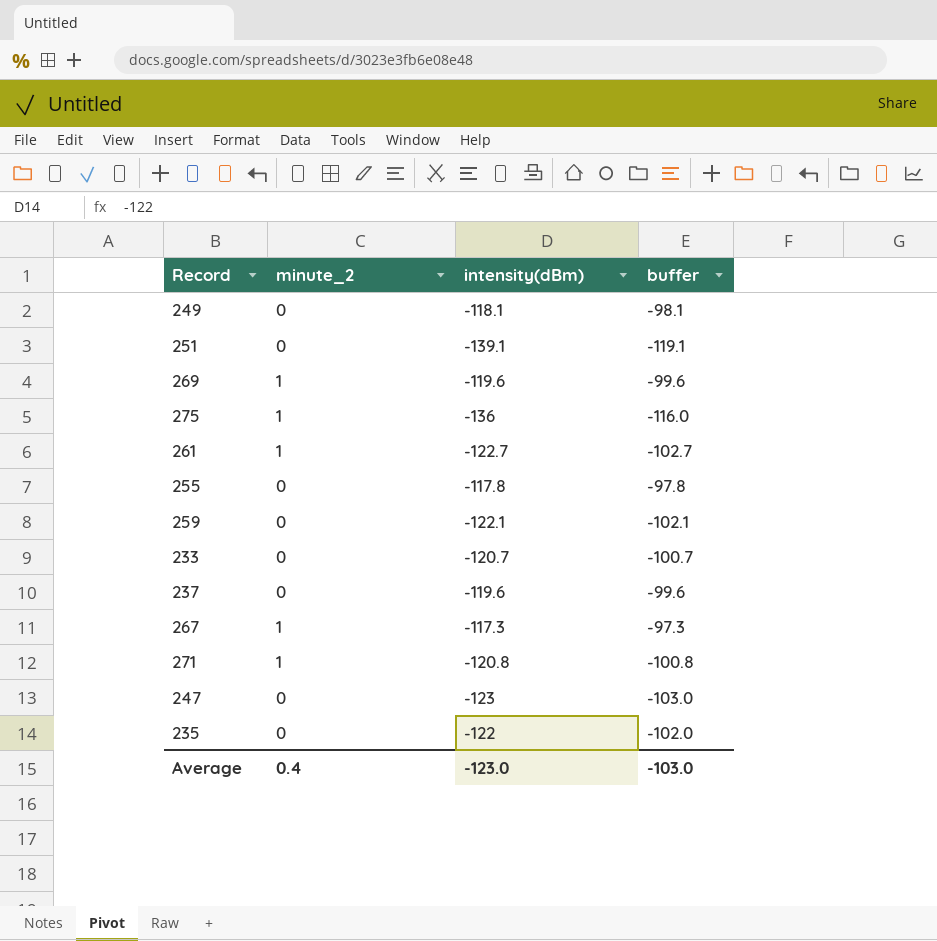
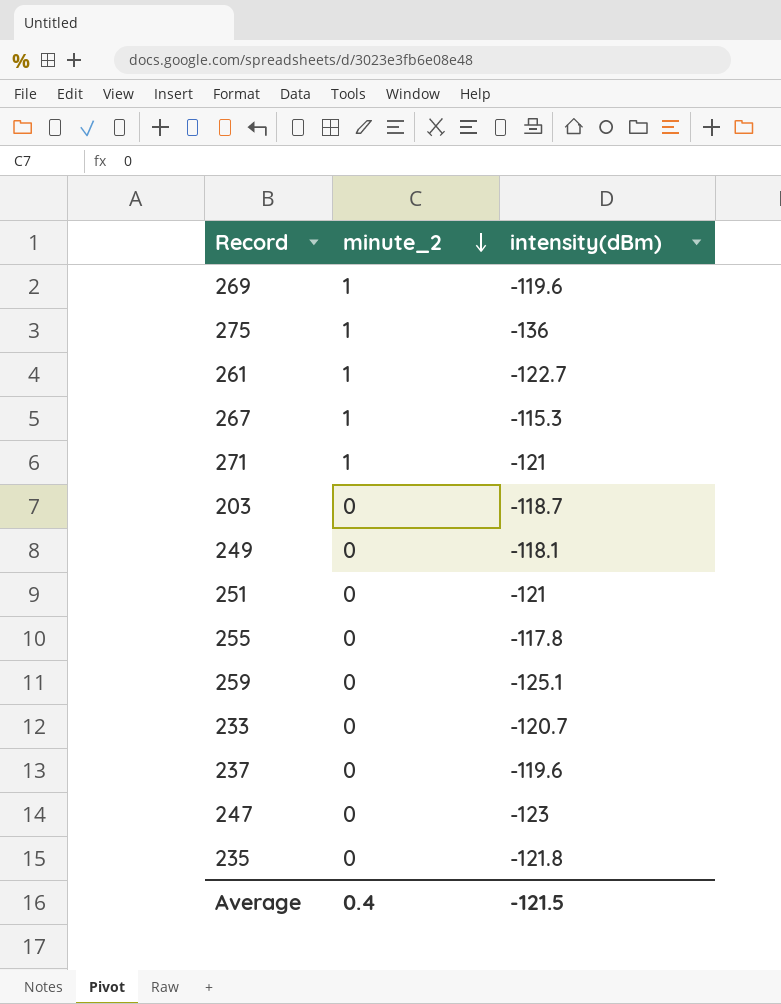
row order: none -> minute_2 descending
column buffer | formula: [intensity(dBm)] + 20 -> none
267 | intensity(dBm): -117.3 -> -115.3
271 | intensity(dBm): -120.8 -> -121
row 203: none -> 0 | -118.7
251 | intensity(dBm): -139.1 -> -121
259 | intensity(dBm): -122.1 -> -125.1
235 | intensity(dBm): -122 -> -121.8
Average | intensity(dBm): -123.0 -> -121.5

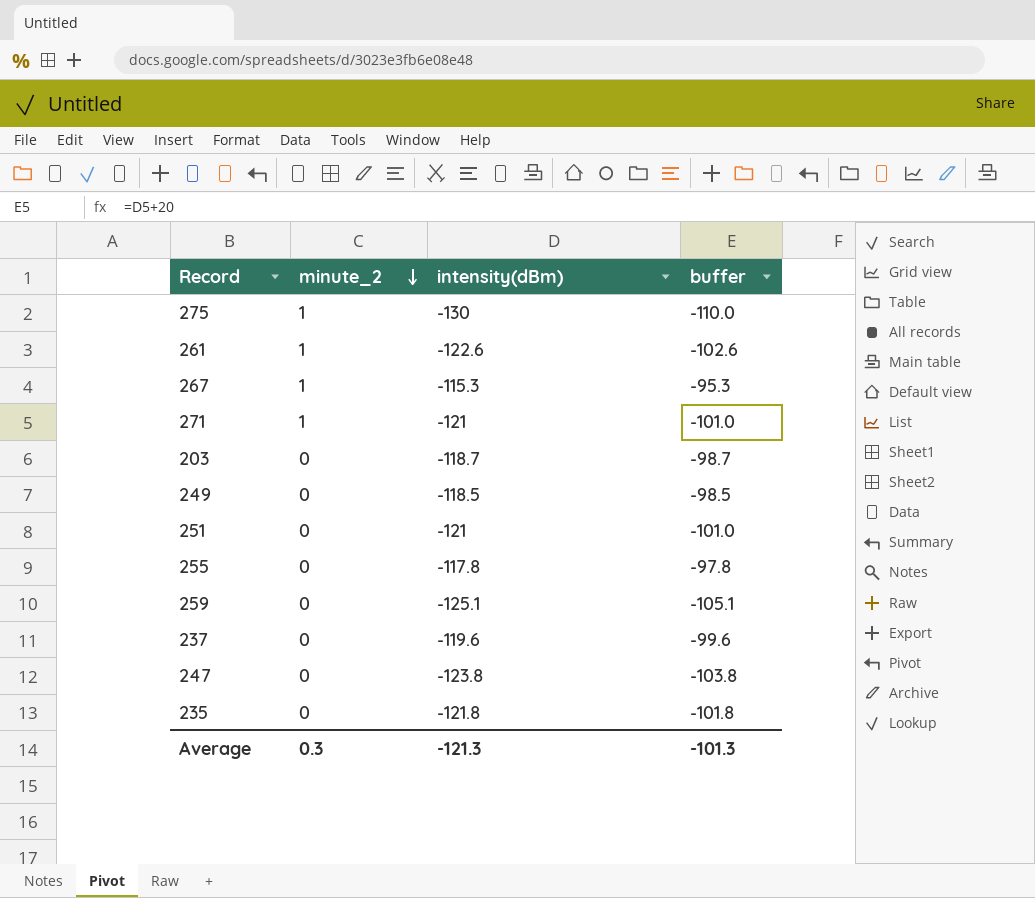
column buffer | formula: none -> [intensity(dBm)] + 20
row 269: 1 | -119.6 -> none
row 233: 0 | -120.7 -> none
275 | intensity(dBm): -136 -> -130
261 | intensity(dBm): -122.7 -> -122.6
249 | intensity(dBm): -118.1 -> -118.5
247 | intensity(dBm): -123 -> -123.8
Average | minute_2: 0.4 -> 0.3
Average | intensity(dBm): -121.5 -> -121.3

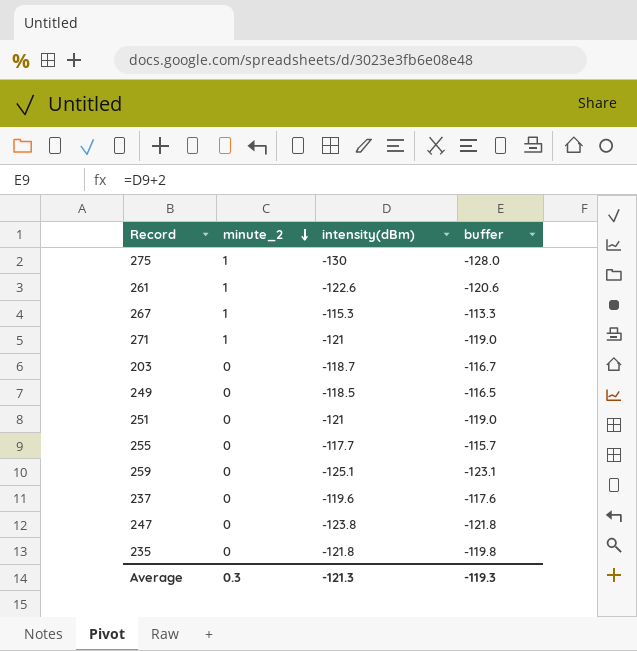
column buffer | formula: [intensity(dBm)] + 20 -> [intensity(dBm)] + 2
255 | intensity(dBm): -117.8 -> -117.7
Average | buffer: -101.3 -> -119.3

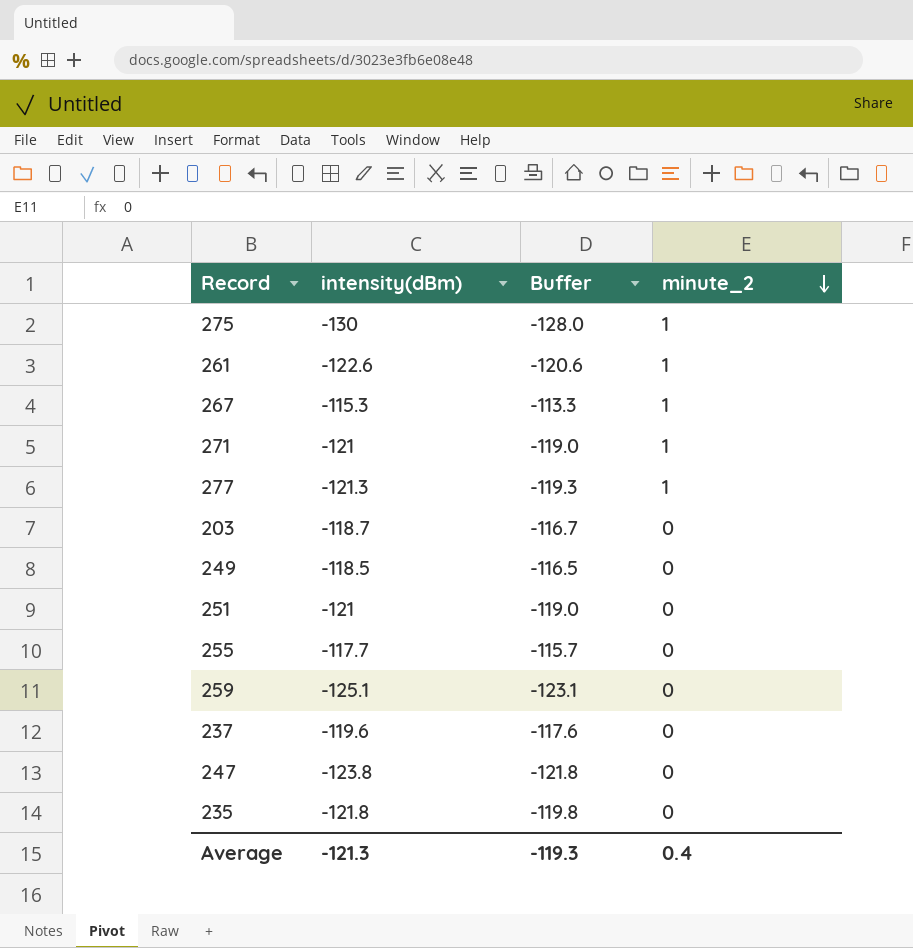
column name: buffer -> Buffer
column minute_2 | position: 2 -> 4
row 277: none -> -121.3 | -119.3 | 1
Average | minute_2: 0.3 -> 0.4

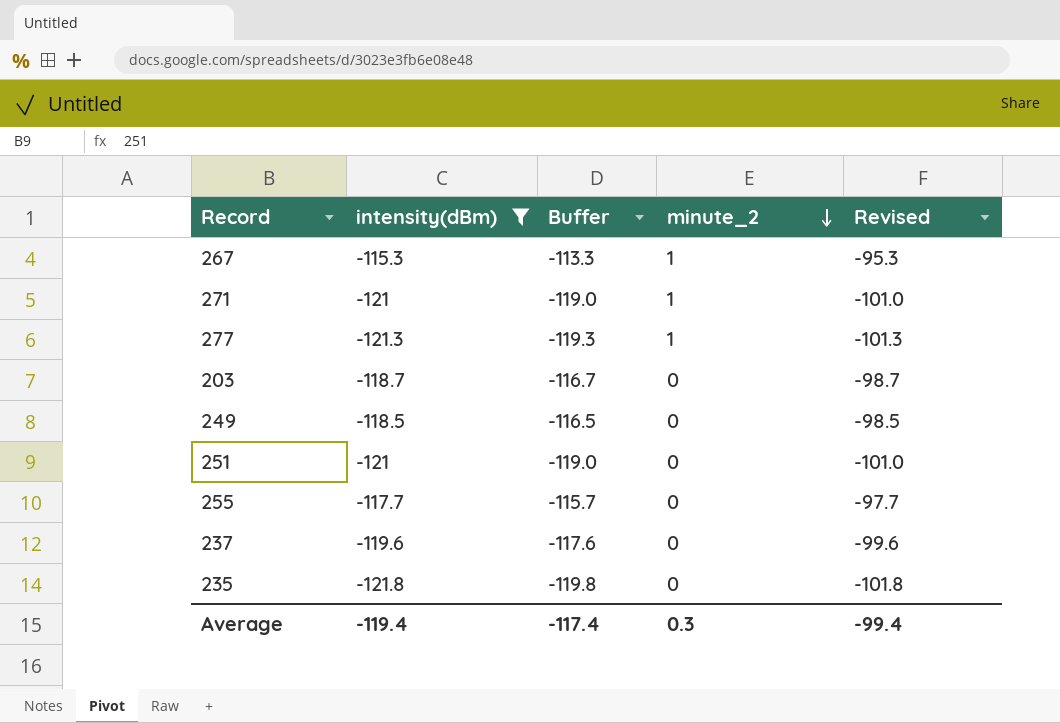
filter: none -> intensity(dBm) >= -121.8
column Revised | formula: none -> [intensity(dBm)] + 20
Average | intensity(dBm): -121.3 -> -119.4
Average | Buffer: -119.3 -> -117.4
Average | minute_2: 0.4 -> 0.3

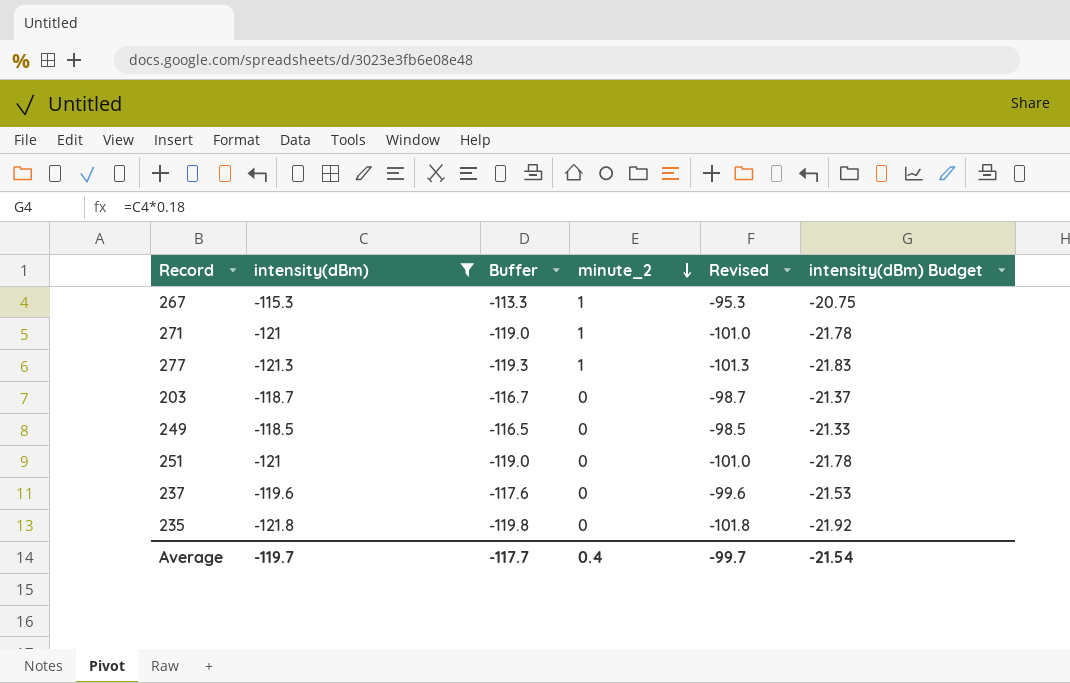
column intensity(dBm) Budget | formula: none -> [intensity(dBm)] * 0.18
row 255: -117.7 | -115.7 | 0 | -97.7 -> none
Average | intensity(dBm): -119.4 -> -119.7
Average | Buffer: -117.4 -> -117.7
Average | minute_2: 0.3 -> 0.4
Average | Revised: -99.4 -> -99.7

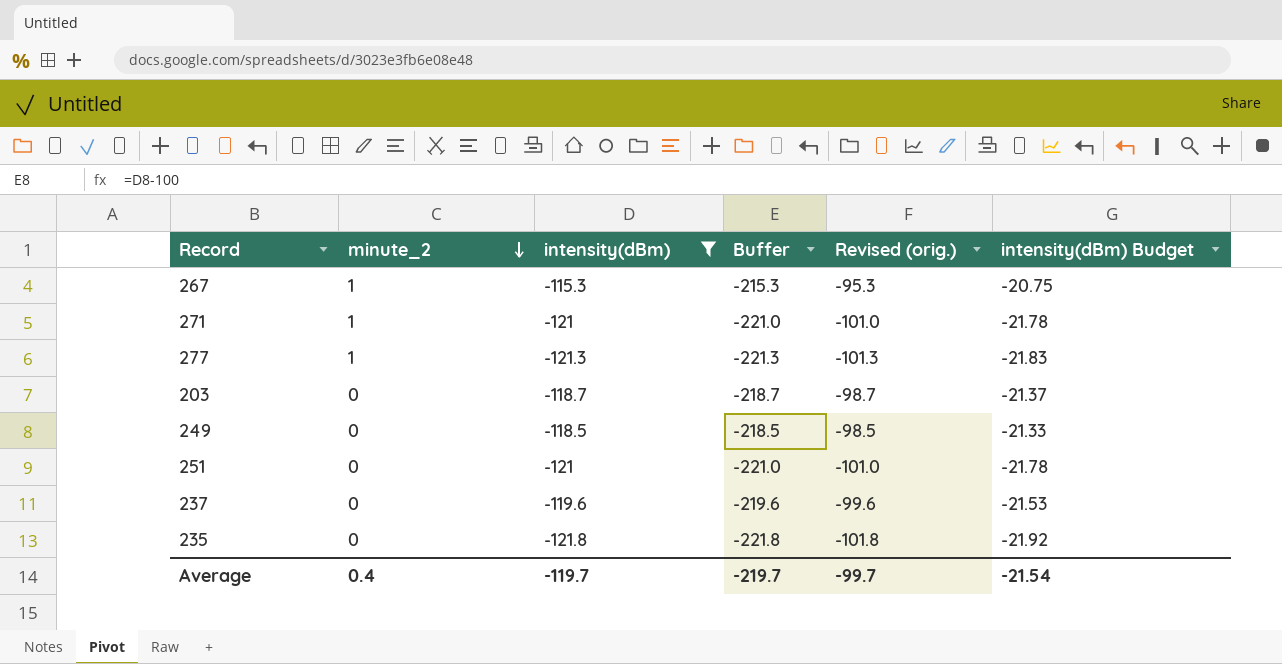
column minute_2 | position: 4 -> 2
column Buffer | formula: [intensity(dBm)] + 2 -> [intensity(dBm)] - 100
column name: Revised -> Revised (orig.)
Average | Buffer: -117.7 -> -219.7

